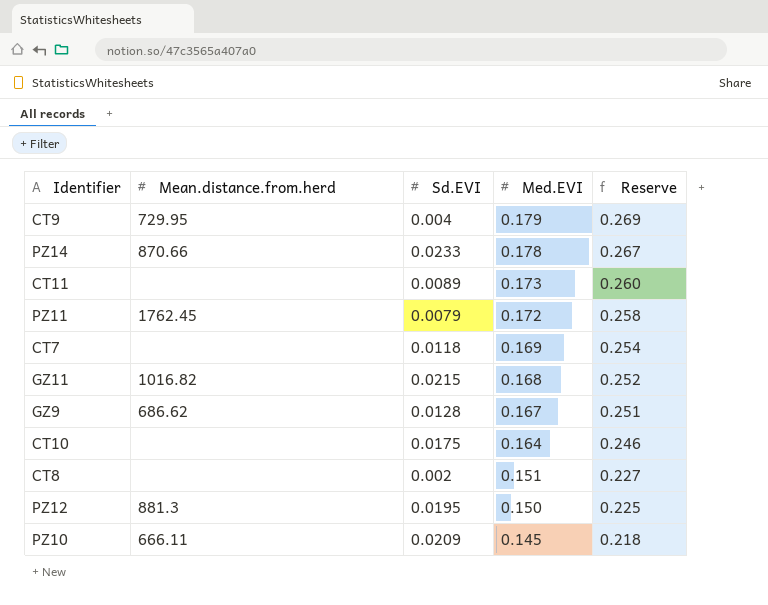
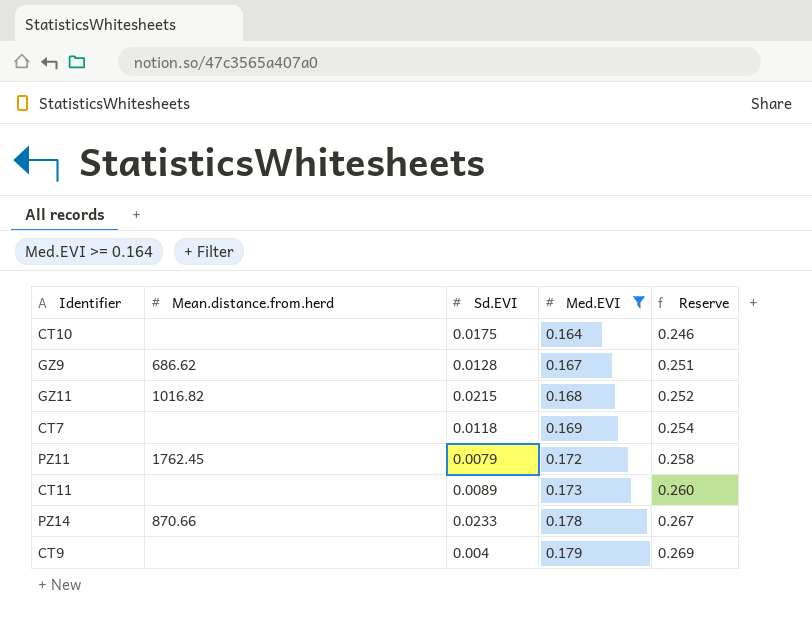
filter: none -> Med.EVI >= 0.164
row order: Med.EVI descending -> Med.EVI ascending
CT9 | Mean.distance.from.herd: 729.95 -> none

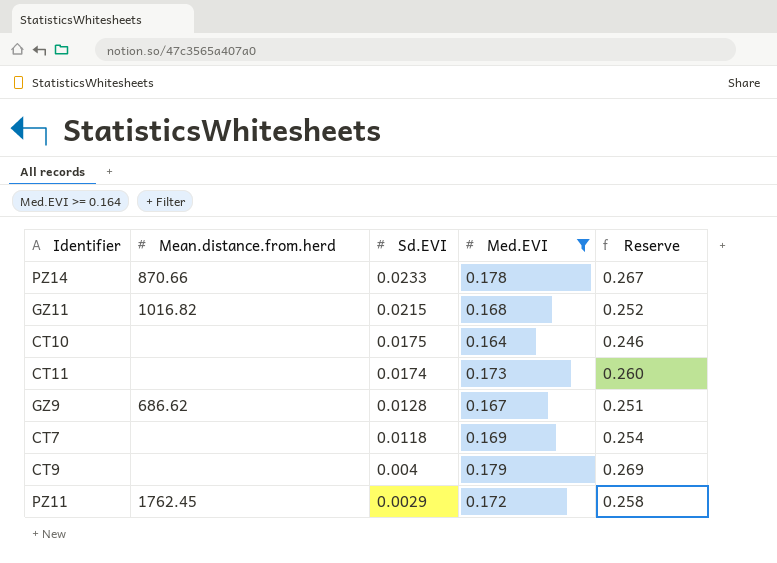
row order: Med.EVI ascending -> Sd.EVI descending
CT11 | Sd.EVI: 0.0089 -> 0.0174
PZ11 | Sd.EVI: 0.0079 -> 0.0029

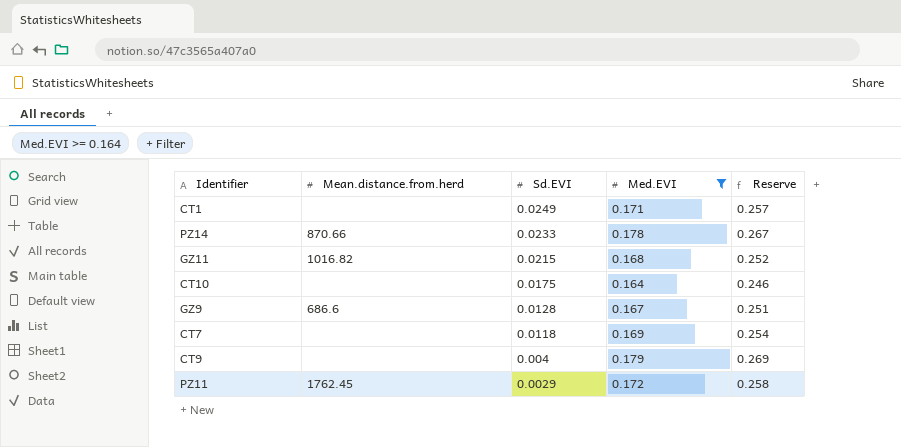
row CT11: none | 0.0174 | 0.173 | 0.260 -> none
row CT1: none -> none | 0.0249 | 0.171 | 0.257
GZ9 | Mean.distance.from.herd: 686.62 -> 686.6

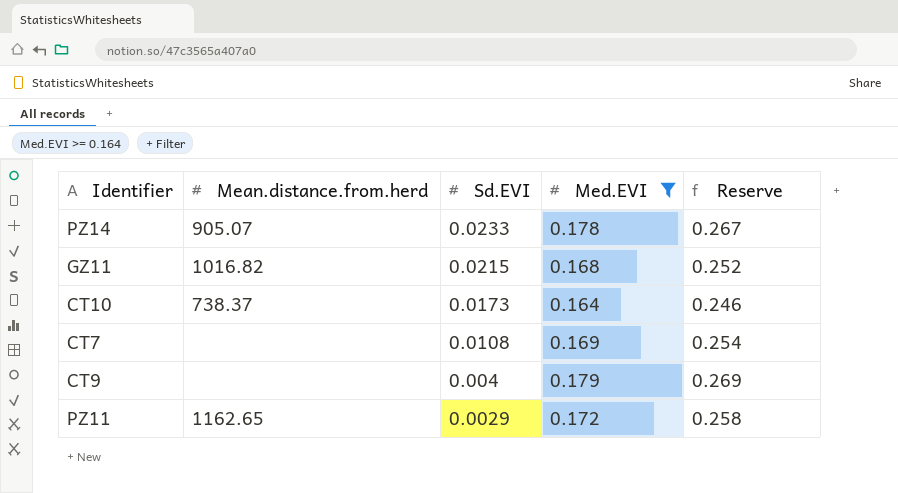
row CT1: none | 0.0249 | 0.171 | 0.257 -> none
row GZ9: 686.6 | 0.0128 | 0.167 | 0.251 -> none
PZ14 | Mean.distance.from.herd: 870.66 -> 905.07
CT10 | Mean.distance.from.herd: none -> 738.37
CT10 | Sd.EVI: 0.0175 -> 0.0173
CT7 | Sd.EVI: 0.0118 -> 0.0108
PZ11 | Mean.distance.from.herd: 1762.45 -> 1162.65

